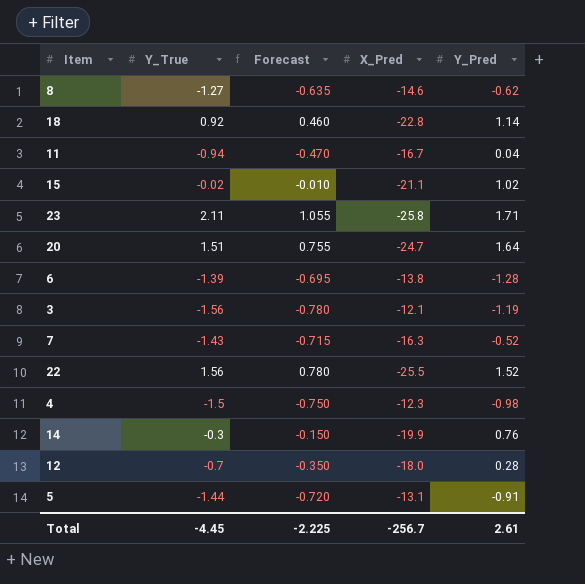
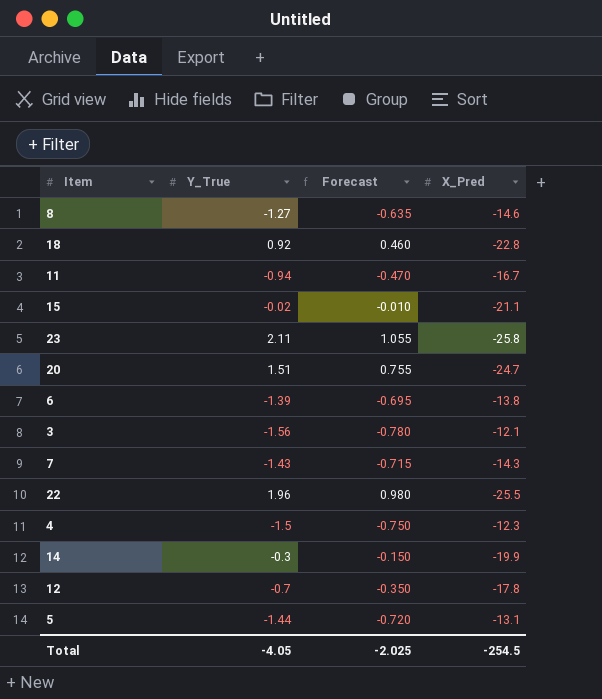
column Y_Pred | position: 5 -> none
7 | X_Pred: -16.3 -> -14.3
22 | Y_True: 1.56 -> 1.96
22 | Forecast: 0.780 -> 0.980
12 | X_Pred: -18.0 -> -17.8
Total | Y_True: -4.45 -> -4.05
Total | Forecast: -2.225 -> -2.025
Total | X_Pred: -256.7 -> -254.5

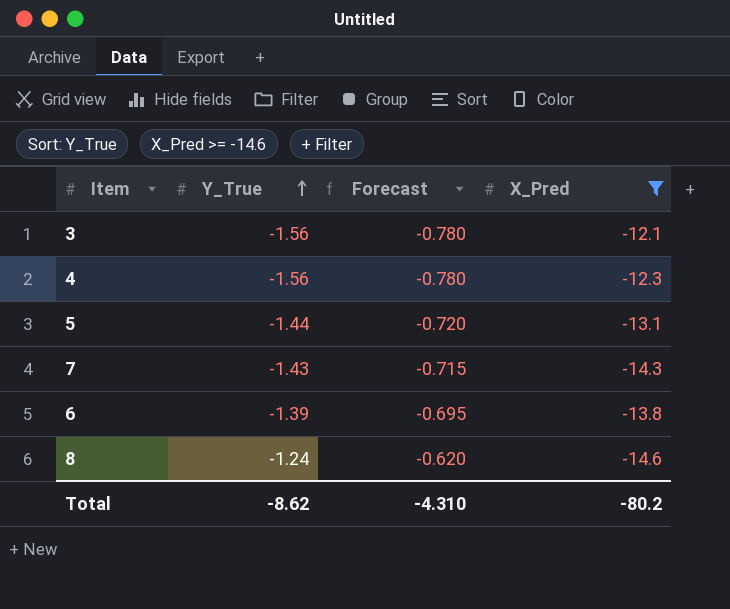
filter: none -> X_Pred >= -14.6
row order: none -> Y_True ascending
4 | Y_True: -1.5 -> -1.56
4 | Forecast: -0.750 -> -0.780
8 | Y_True: -1.27 -> -1.24
8 | Forecast: -0.635 -> -0.620
Total | Y_True: -4.05 -> -8.62
Total | Forecast: -2.025 -> -4.310
Total | X_Pred: -254.5 -> -80.2

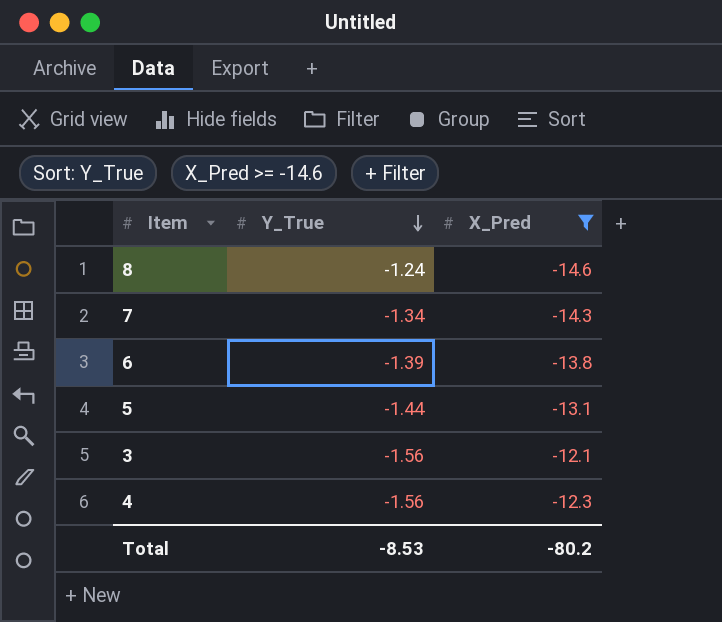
row order: Y_True ascending -> Y_True descending
column Forecast | formula: [Y_True] * 0.5 -> none
7 | Y_True: -1.43 -> -1.34
Total | Y_True: -8.62 -> -8.53

